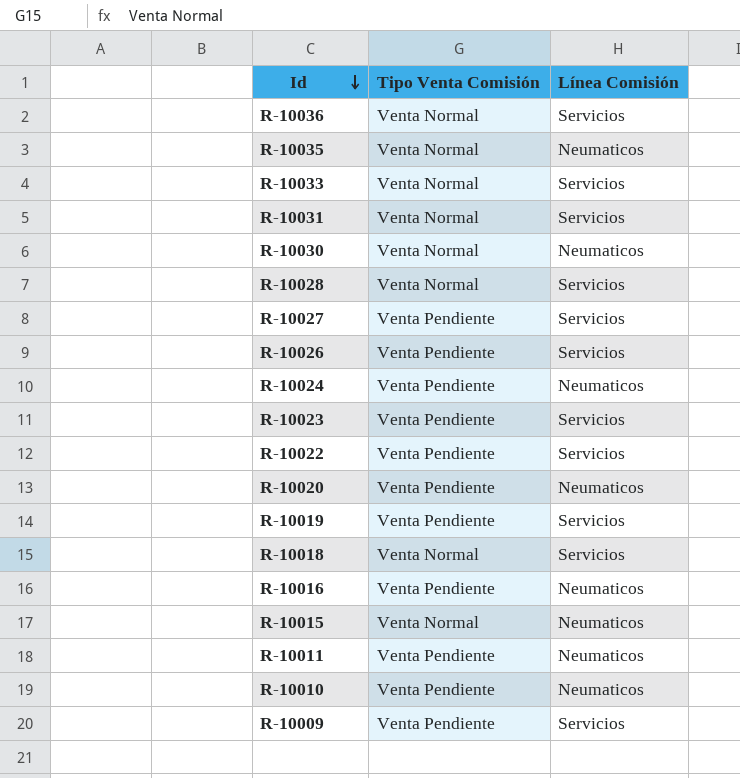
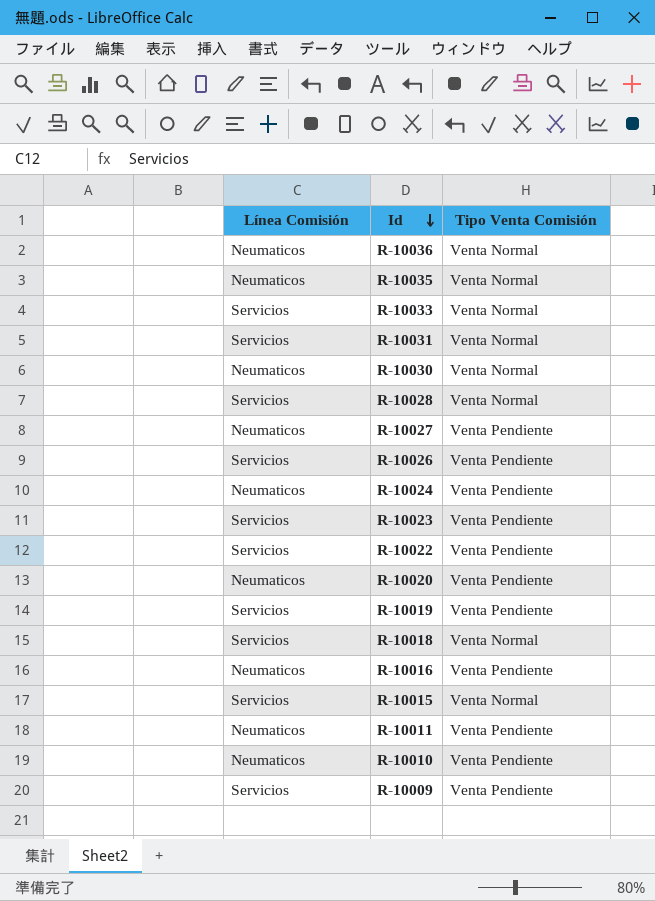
column Línea Comisión | position: 3 -> 1
R-10036 | Línea Comisión: Servicios -> Neumaticos
R-10027 | Línea Comisión: Servicios -> Neumaticos
R-10015 | Línea Comisión: Neumaticos -> Servicios

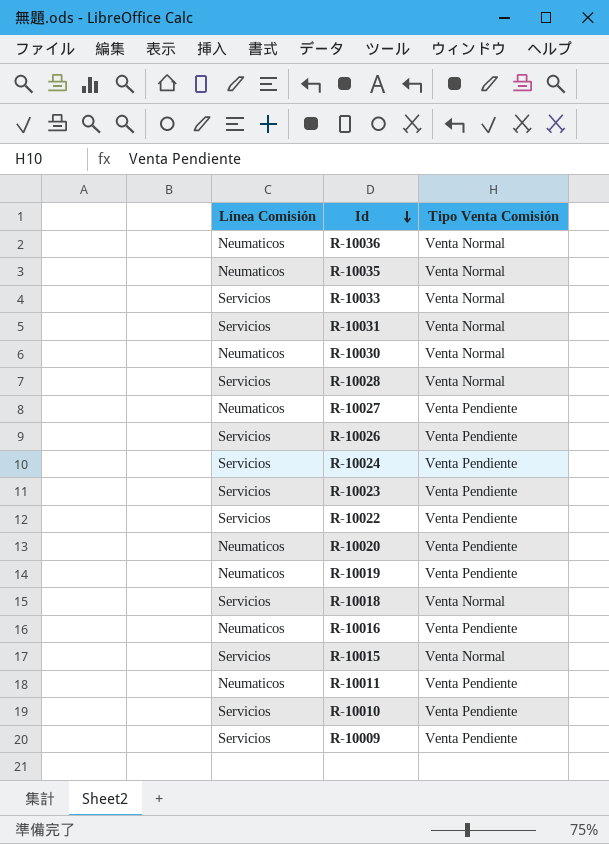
R-10024 | Línea Comisión: Neumaticos -> Servicios
R-10019 | Línea Comisión: Servicios -> Neumaticos
R-10010 | Línea Comisión: Neumaticos -> Servicios

